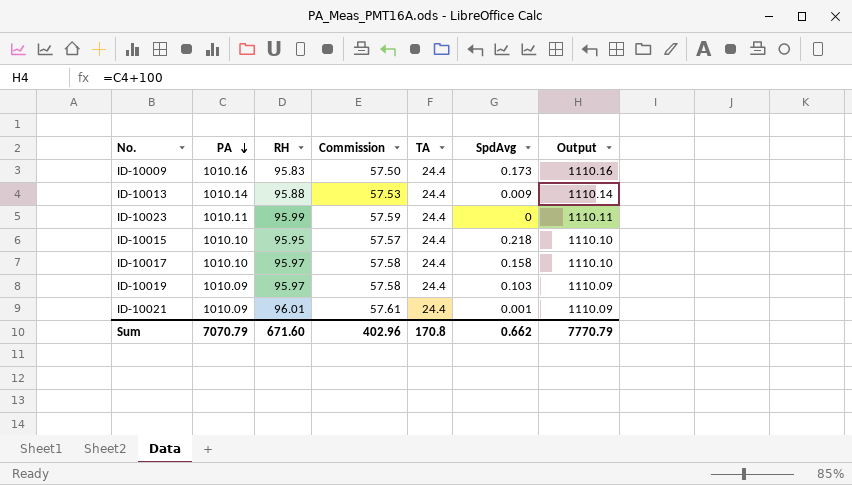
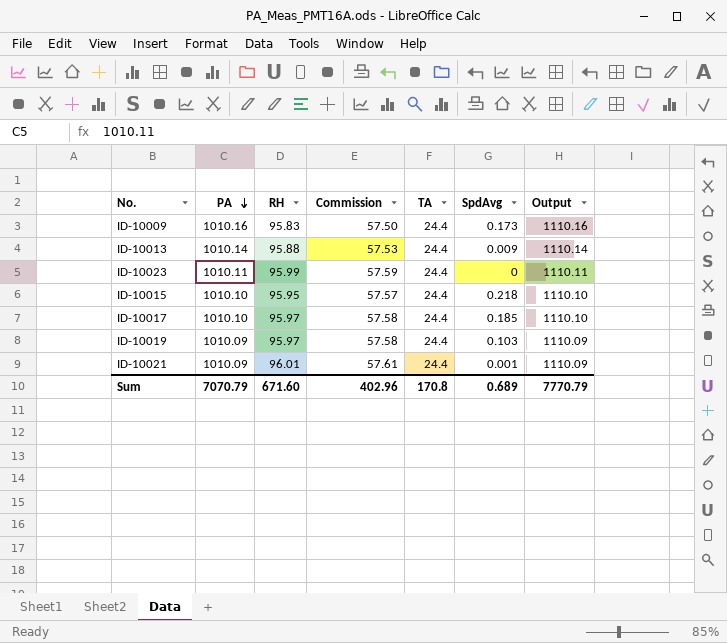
ID-10017 | SpdAvg: 0.158 -> 0.185
Sum | SpdAvg: 0.662 -> 0.689

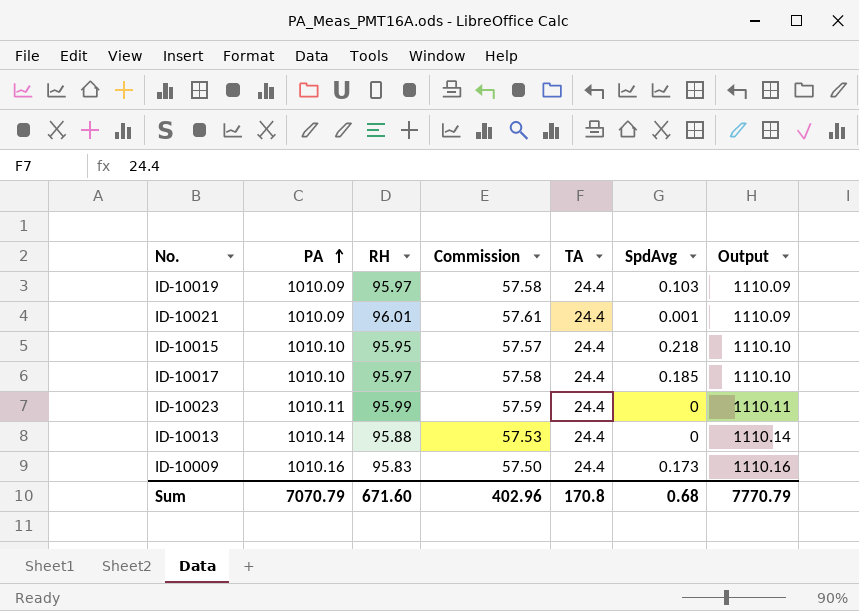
row order: PA descending -> PA ascending
ID-10013 | SpdAvg: 0.009 -> 0
Sum | SpdAvg: 0.689 -> 0.68

